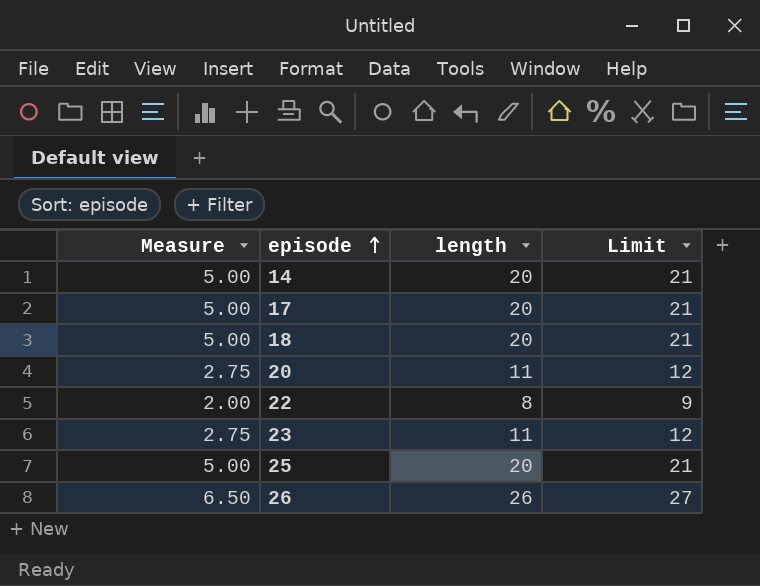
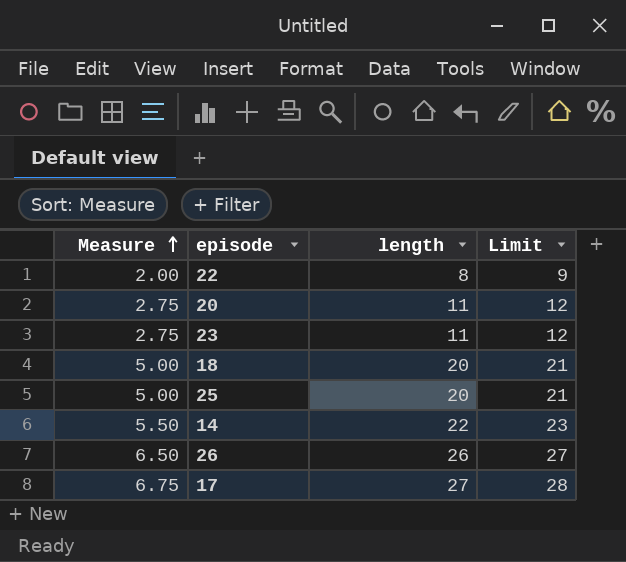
row order: episode ascending -> Measure ascending
14 | Measure: 5.00 -> 5.50
14 | length: 20 -> 22
14 | Limit: 21 -> 23
17 | Measure: 5.00 -> 6.75
17 | length: 20 -> 27
17 | Limit: 21 -> 28

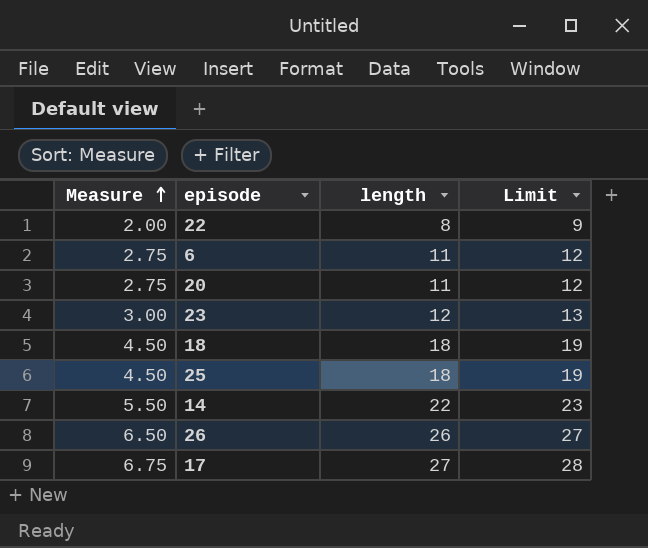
row 6: none -> 2.75 | 11 | 12
23 | Measure: 2.75 -> 3.00
23 | length: 11 -> 12
23 | Limit: 12 -> 13
18 | Measure: 5.00 -> 4.50
18 | length: 20 -> 18
18 | Limit: 21 -> 19
25 | Measure: 5.00 -> 4.50
25 | length: 20 -> 18
25 | Limit: 21 -> 19

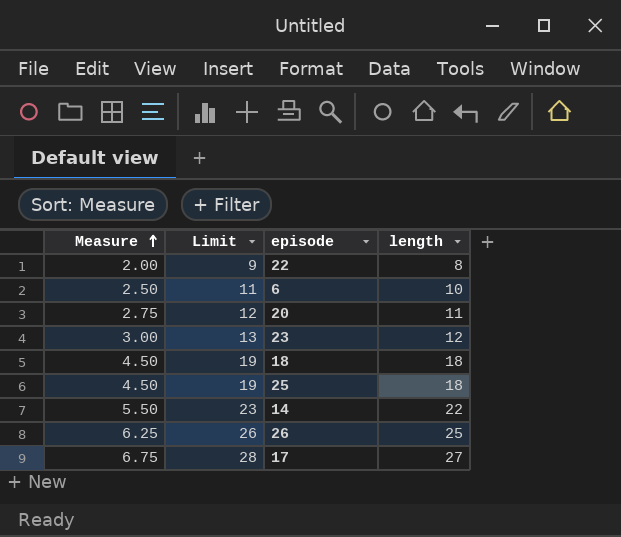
column Limit | position: 4 -> 2
6 | Measure: 2.75 -> 2.50
6 | Limit: 12 -> 11
6 | length: 11 -> 10
26 | Measure: 6.50 -> 6.25
26 | Limit: 27 -> 26
26 | length: 26 -> 25

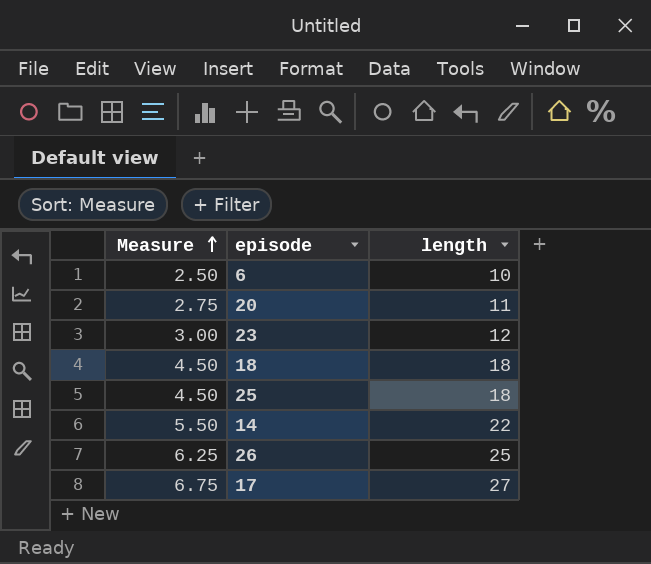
column Limit | formula: [length] + 1 -> none
row 22: 2.00 | 9 | 8 -> none

